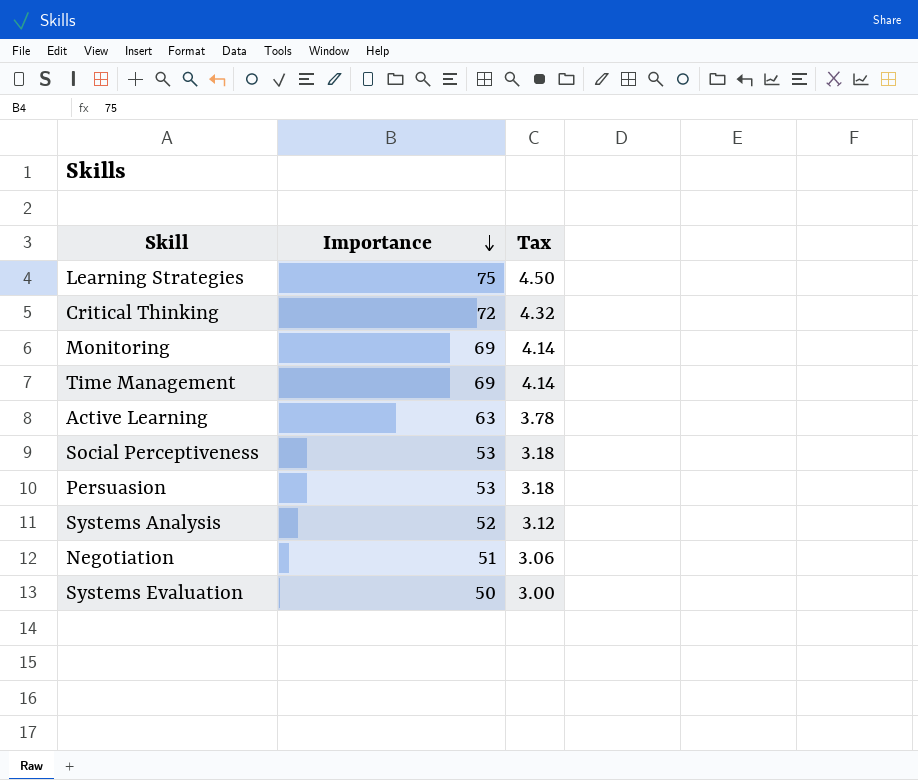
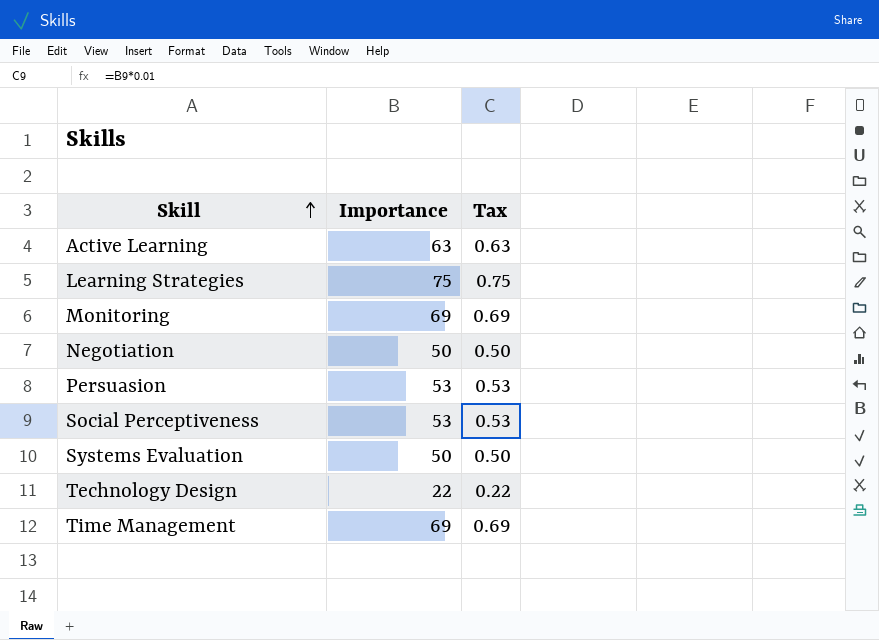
row order: Importance descending -> Skill ascending
column Tax | formula: [Importance] * 0.06 -> [Importance] * 0.01
row Critical Thinking: 72 | 4.32 -> none
row Systems Analysis: 52 | 3.12 -> none
Negotiation | Importance: 51 -> 50
row Technology Design: none -> 22 | 0.22

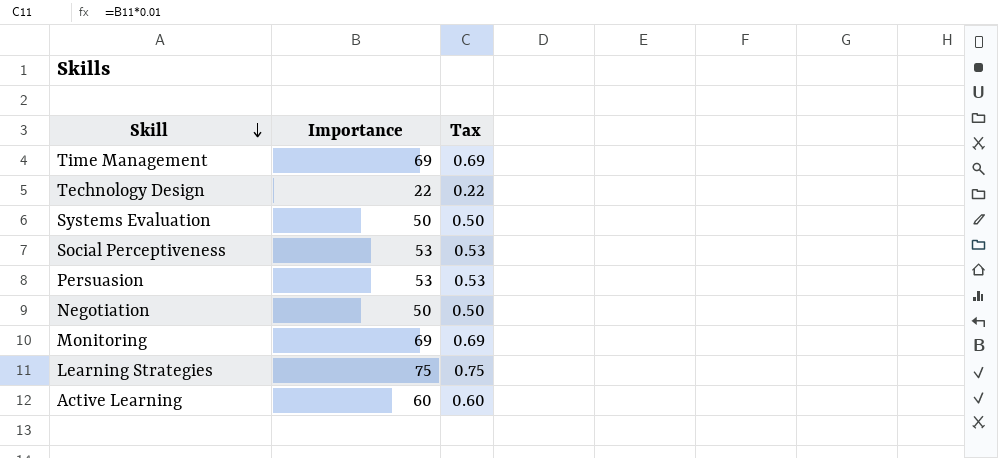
row order: Skill ascending -> Skill descending
Active Learning | Importance: 63 -> 60
Active Learning | Tax: 0.63 -> 0.60

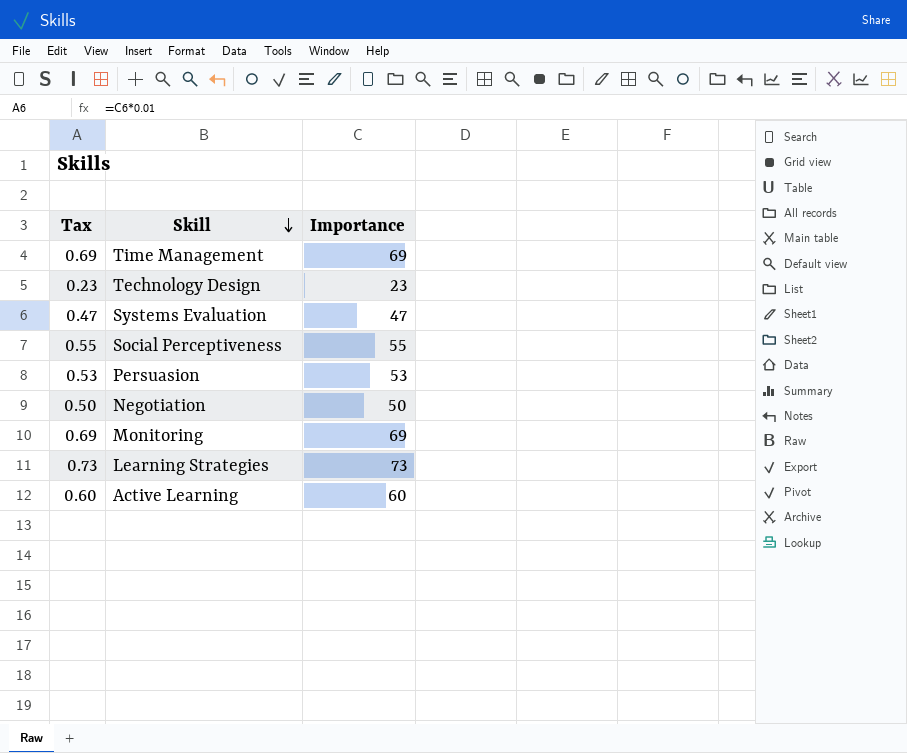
column Tax | position: 3 -> 1
Technology Design | Tax: 0.22 -> 0.23
Technology Design | Importance: 22 -> 23
Systems Evaluation | Tax: 0.50 -> 0.47
Systems Evaluation | Importance: 50 -> 47
Social Perceptiveness | Tax: 0.53 -> 0.55
Social Perceptiveness | Importance: 53 -> 55
Learning Strategies | Tax: 0.75 -> 0.73
Learning Strategies | Importance: 75 -> 73

